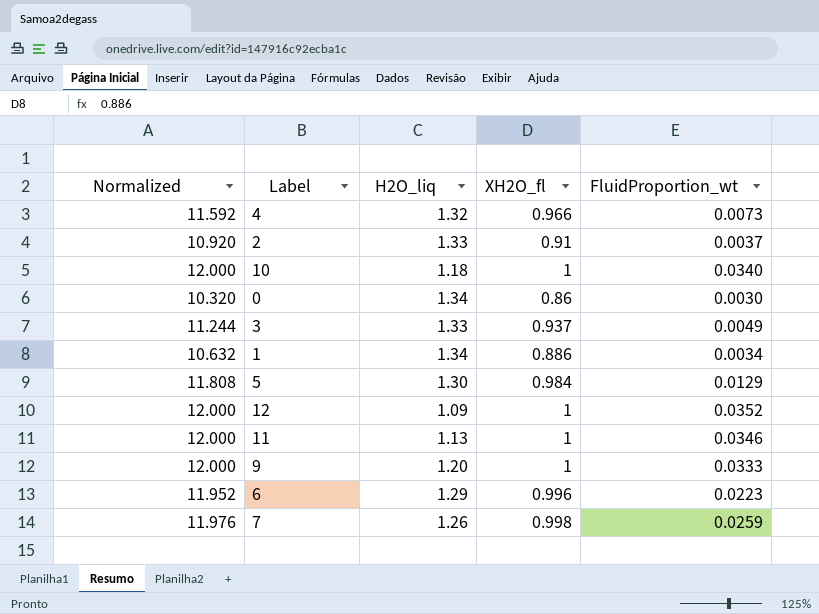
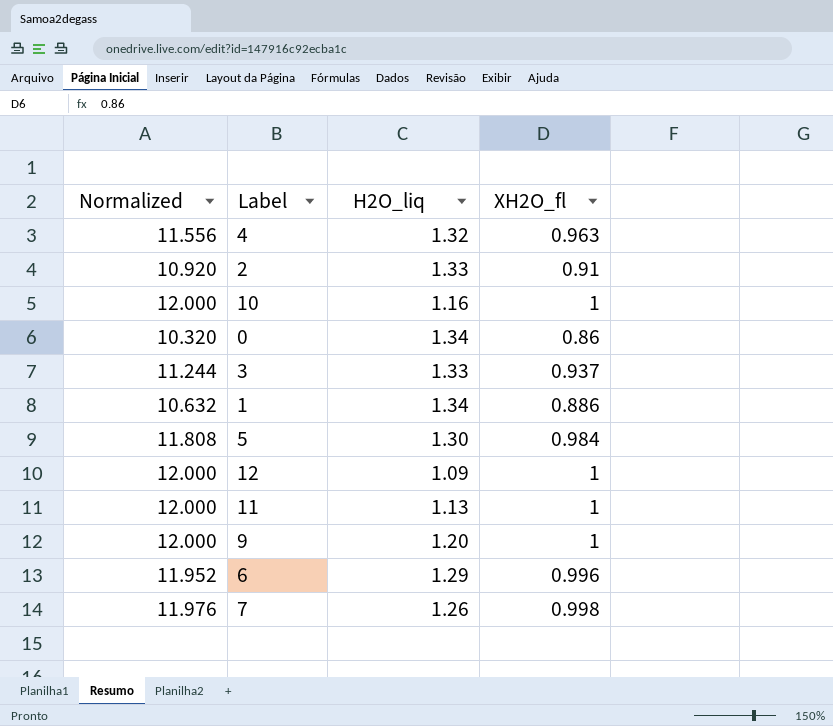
column FluidProportion_wt | position: 5 -> none
4 | Normalized: 11.592 -> 11.556
4 | XH2O_fl: 0.966 -> 0.963
10 | H2O_liq: 1.18 -> 1.16

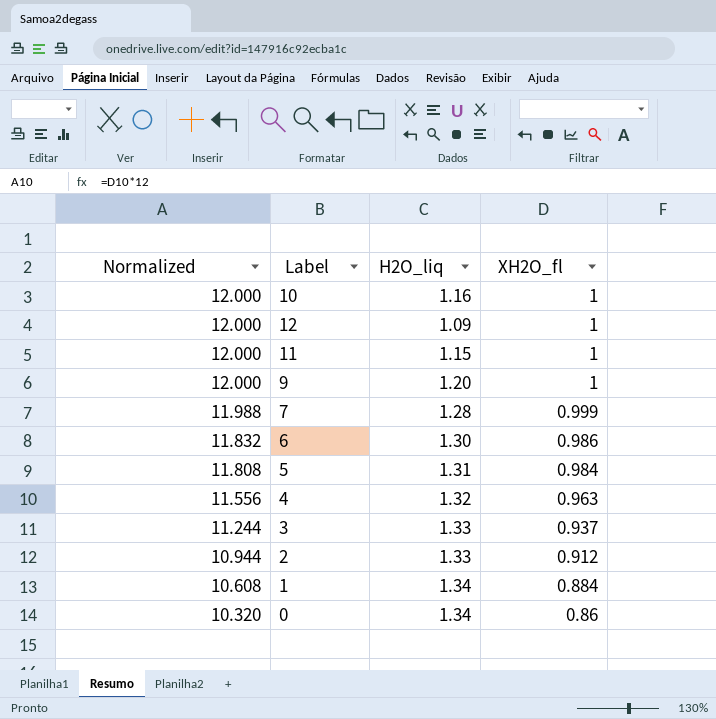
row order: none -> Normalized descending
11 | H2O_liq: 1.13 -> 1.15
7 | Normalized: 11.976 -> 11.988
7 | H2O_liq: 1.26 -> 1.28
7 | XH2O_fl: 0.998 -> 0.999
6 | Normalized: 11.952 -> 11.832
6 | H2O_liq: 1.29 -> 1.30
6 | XH2O_fl: 0.996 -> 0.986
5 | H2O_liq: 1.30 -> 1.31
2 | Normalized: 10.920 -> 10.944
2 | XH2O_fl: 0.91 -> 0.912
1 | Normalized: 10.632 -> 10.608
1 | XH2O_fl: 0.886 -> 0.884

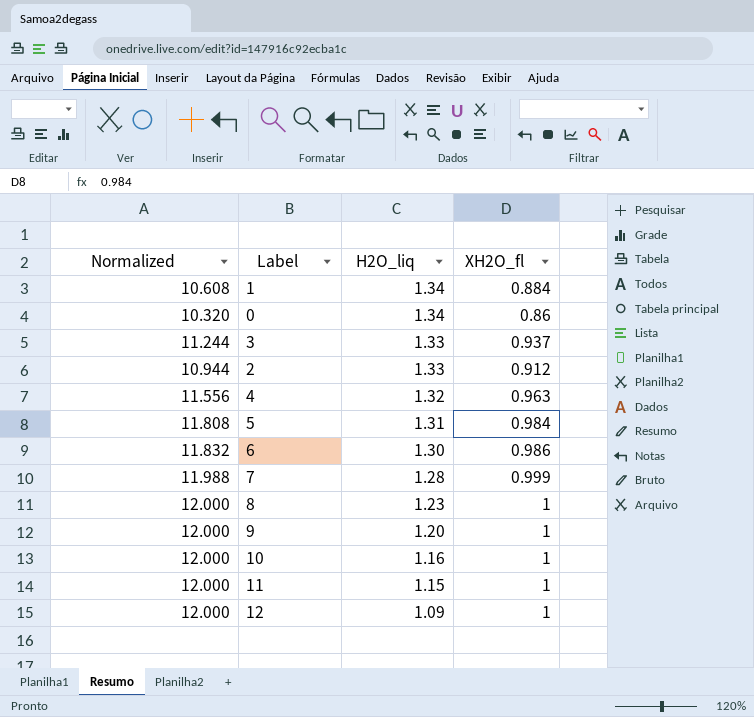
row order: Normalized descending -> H2O_liq descending
row 8: none -> 12.000 | 1.23 | 1

